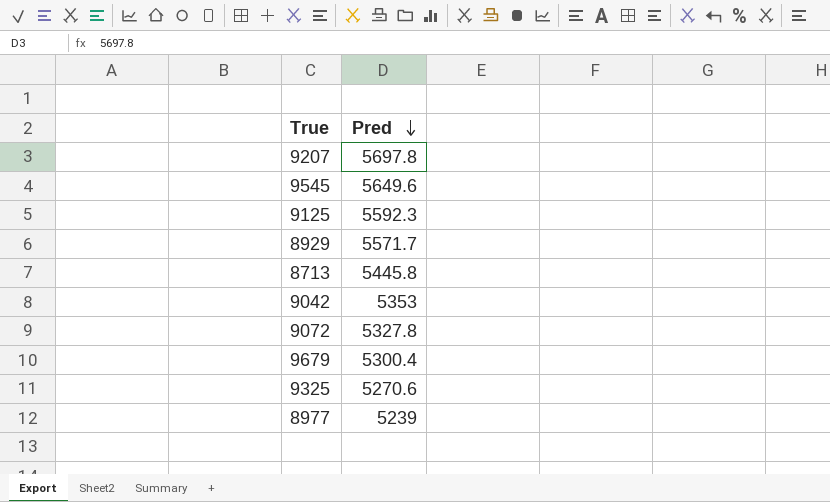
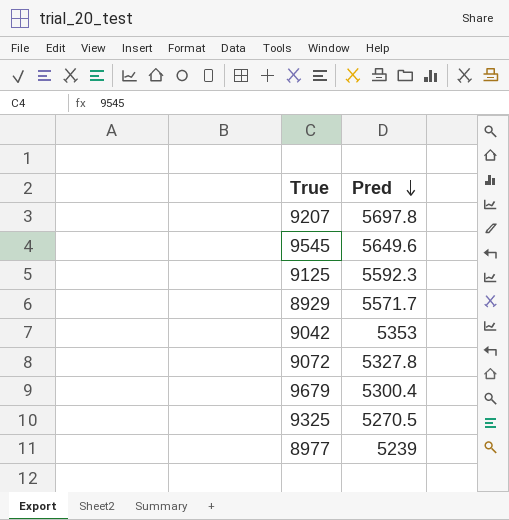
row 8713: 5445.8 -> none
9325 | Pred: 5270.6 -> 5270.5

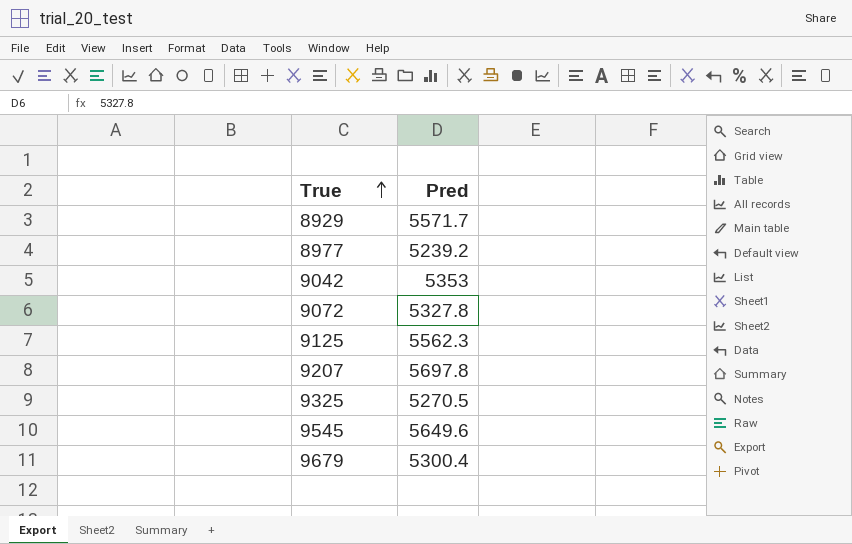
row order: Pred descending -> True ascending
8977 | Pred: 5239 -> 5239.2
9125 | Pred: 5592.3 -> 5562.3

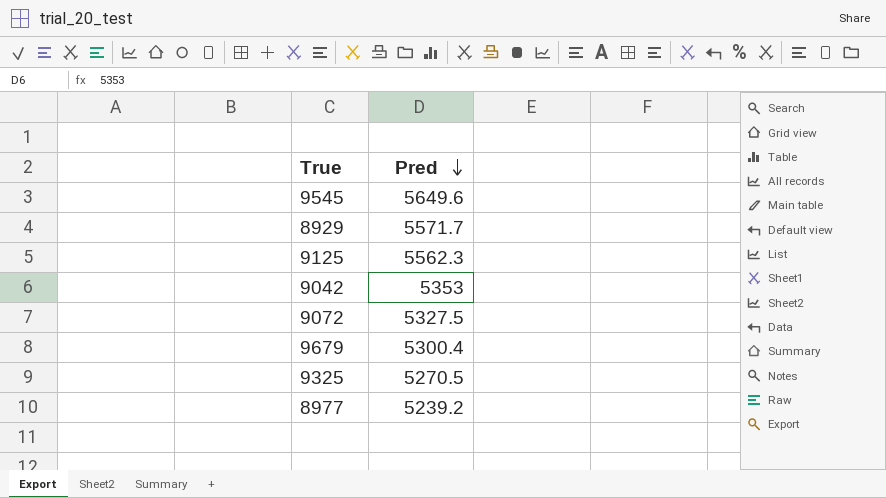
row order: True ascending -> Pred descending
row 9207: 5697.8 -> none
9072 | Pred: 5327.8 -> 5327.5

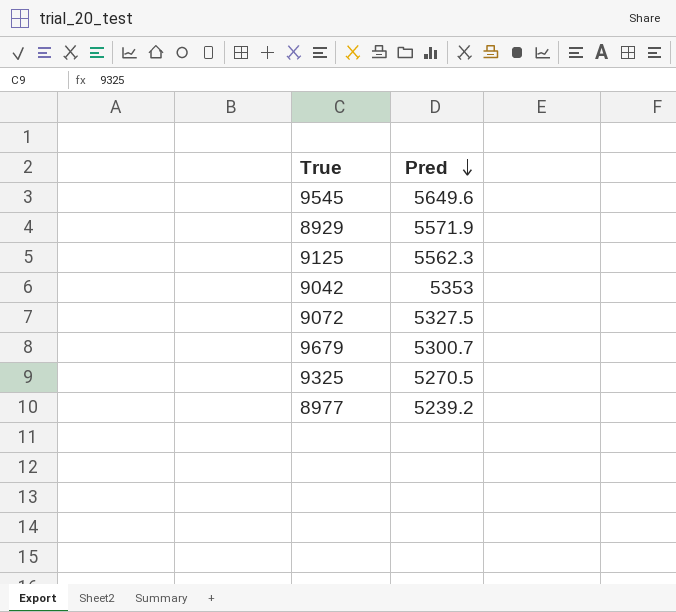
8929 | Pred: 5571.7 -> 5571.9
9679 | Pred: 5300.4 -> 5300.7

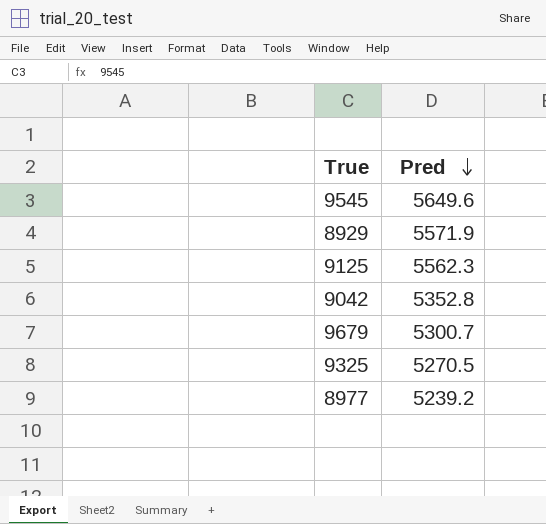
row 9072: 5327.5 -> none
9042 | Pred: 5353 -> 5352.8

